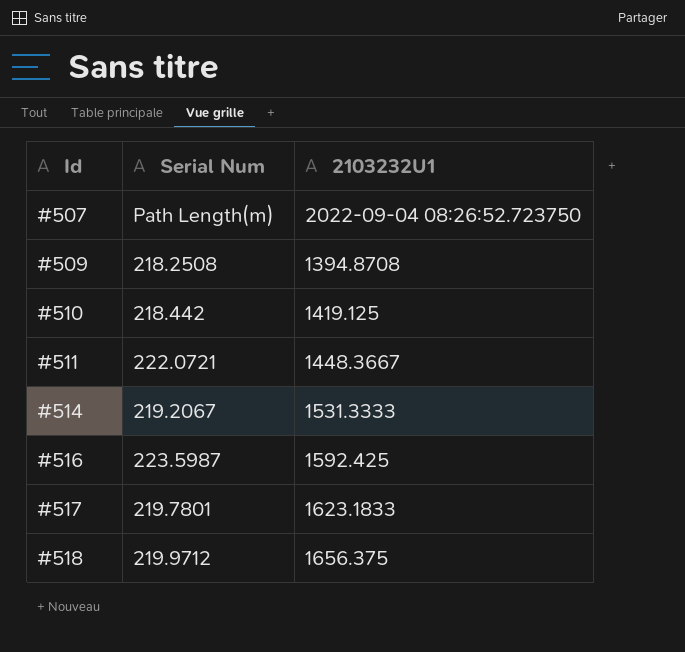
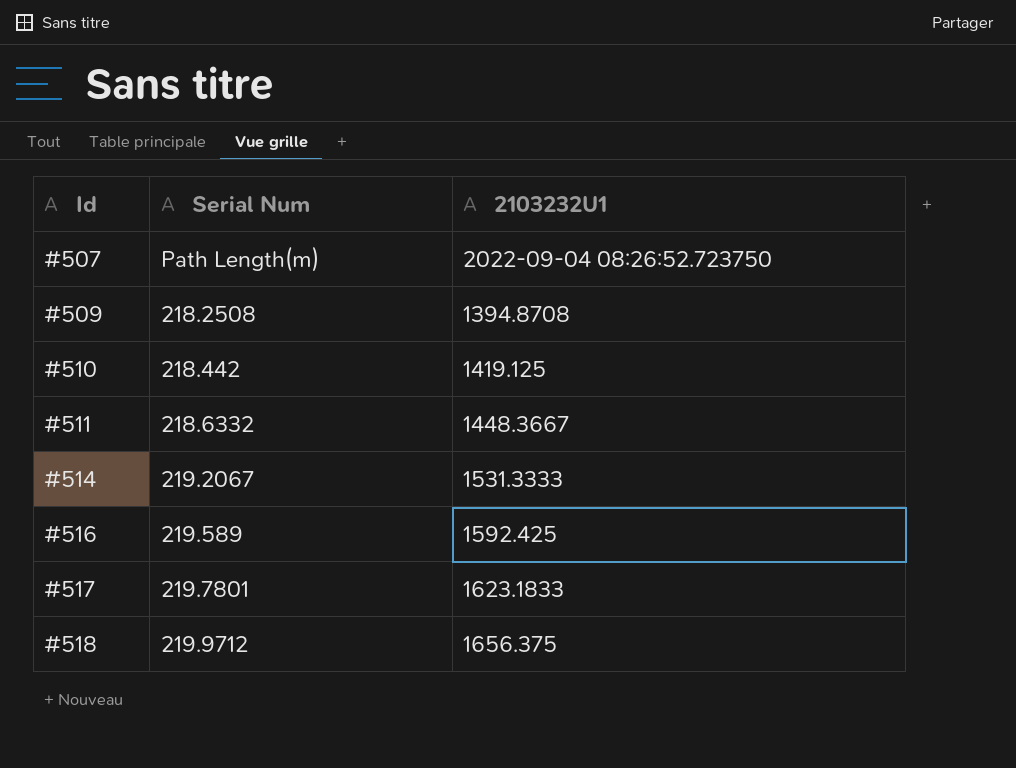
#511 | Serial Num: 222.0721 -> 218.6332
#516 | Serial Num: 223.5987 -> 219.589

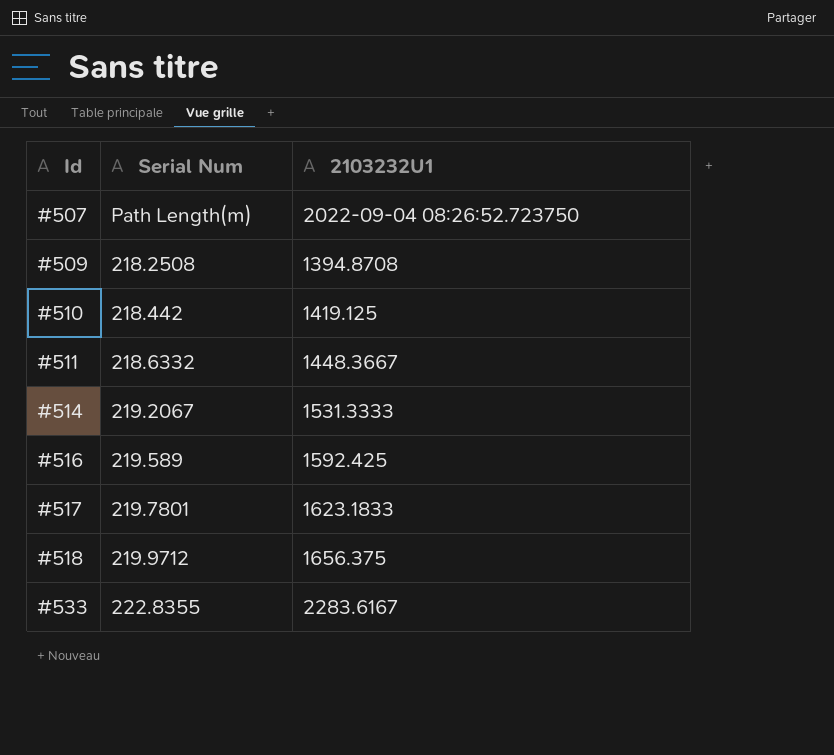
row #533: none -> 222.8355 | 2283.6167

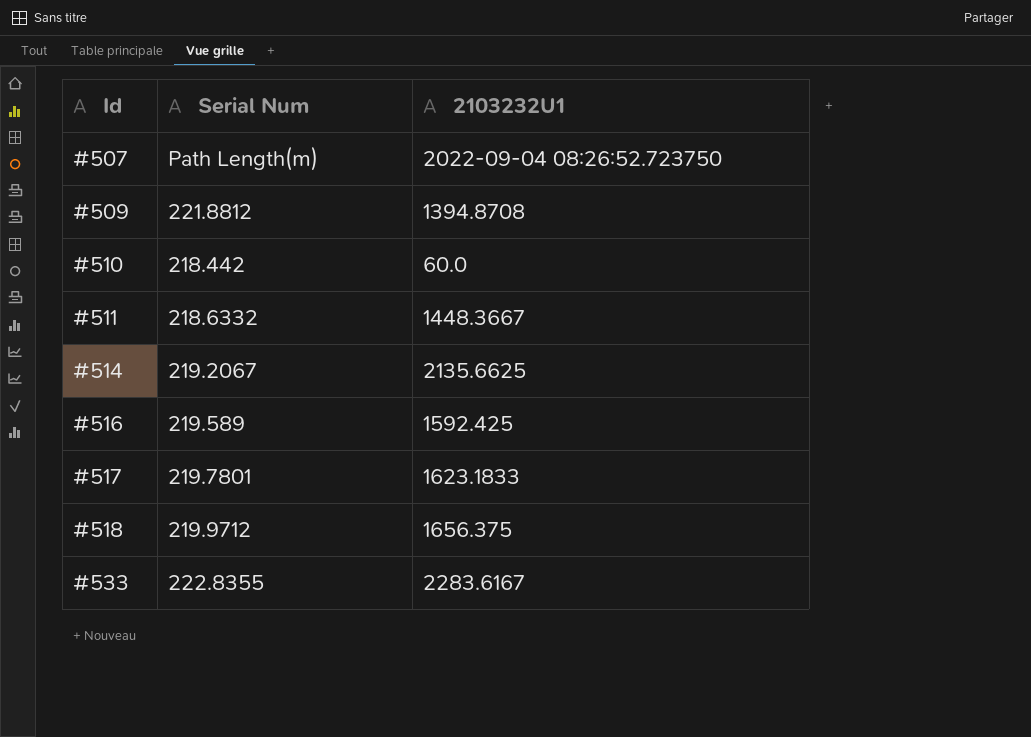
#509 | Serial Num: 218.2508 -> 221.8812
#510 | 2103232U1: 1419.125 -> 60.0
#514 | 2103232U1: 1531.3333 -> 2135.6625

